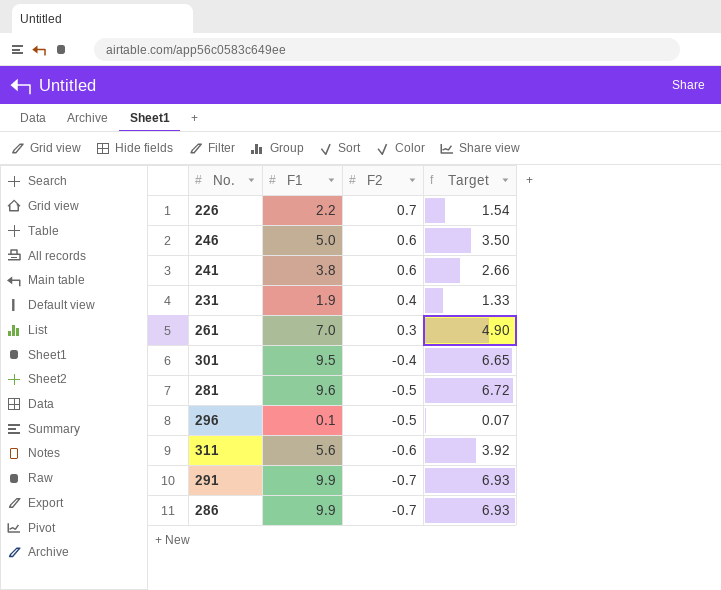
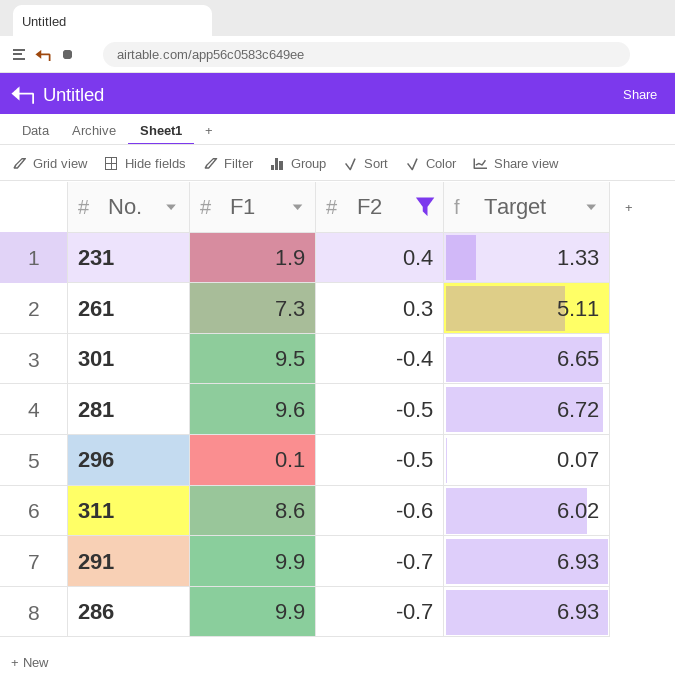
filter: none -> F2 <= 0.4
261 | F1: 7.0 -> 7.3
261 | Target: 4.90 -> 5.11
311 | F1: 5.6 -> 8.6
311 | Target: 3.92 -> 6.02

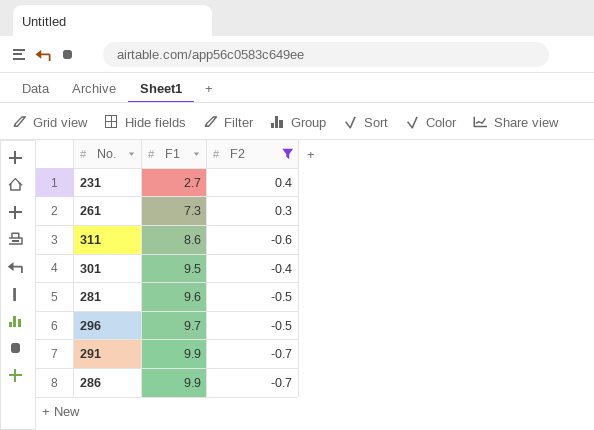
row order: F2 descending -> F1 ascending
column Target | formula: [F1] * 0.7 -> none
231 | F1: 1.9 -> 2.7
296 | F1: 0.1 -> 9.7

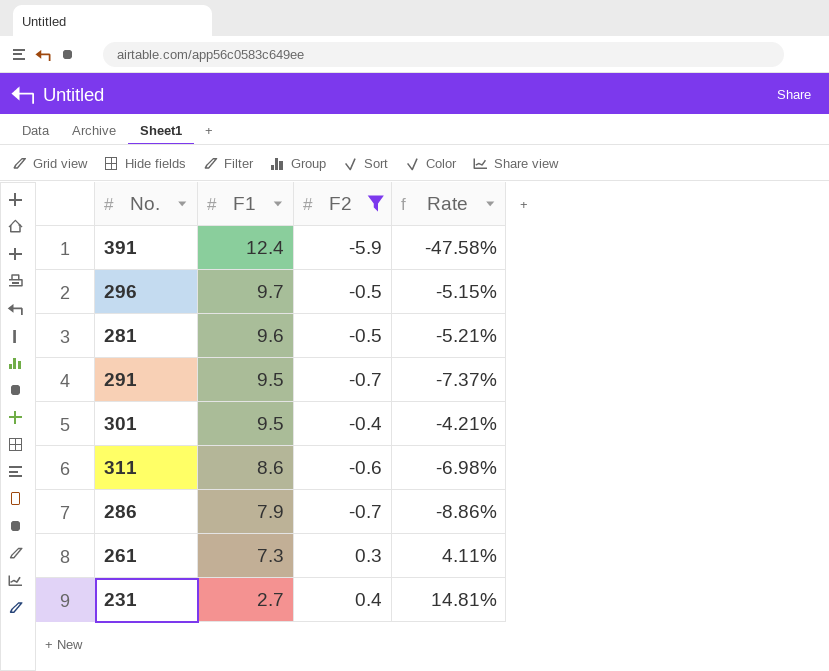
row order: F1 ascending -> F1 descending
column Rate | formula: none -> [F2] / [F1]
row 391: none -> 12.4 | -5.9 | -47.58%
291 | F1: 9.9 -> 9.5
286 | F1: 9.9 -> 7.9

